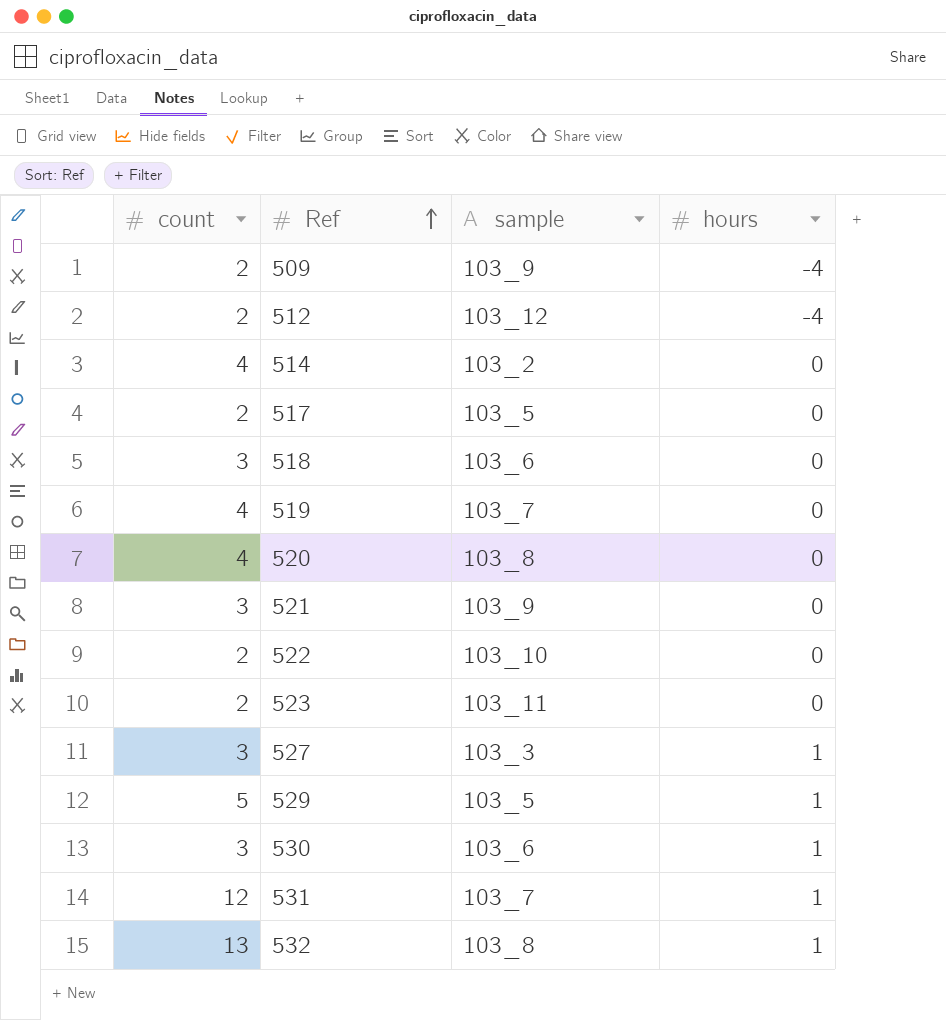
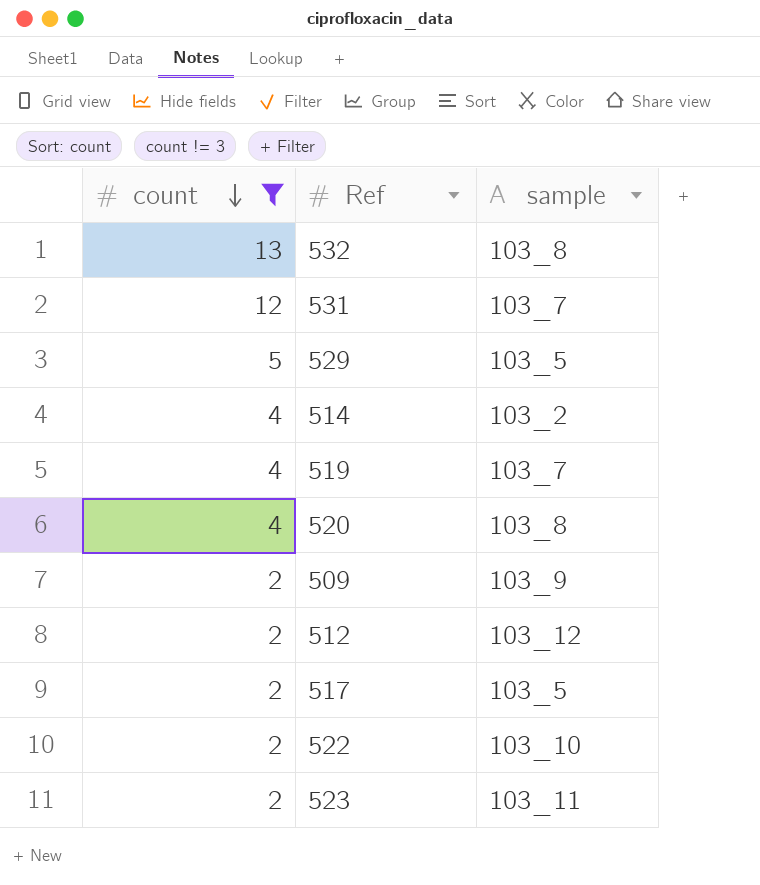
filter: none -> count != 3
row order: Ref ascending -> count descending
column hours | position: 4 -> none

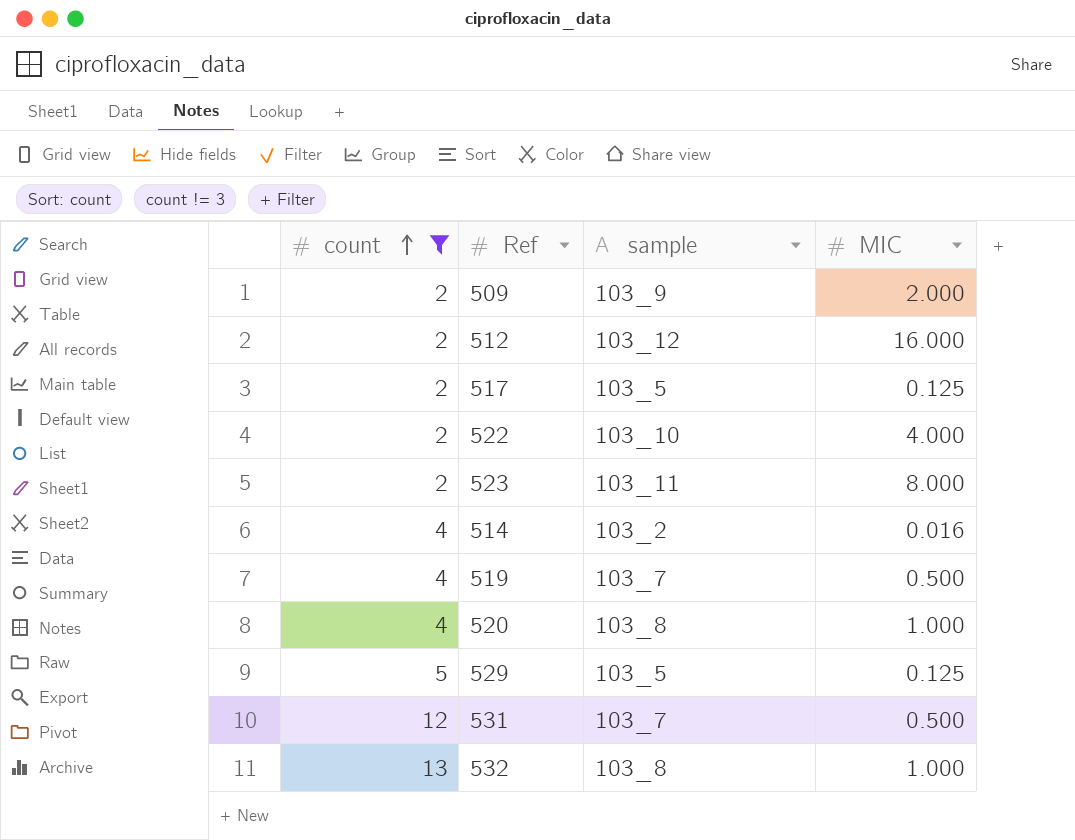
row order: count descending -> count ascending
column MIC | position: none -> 4

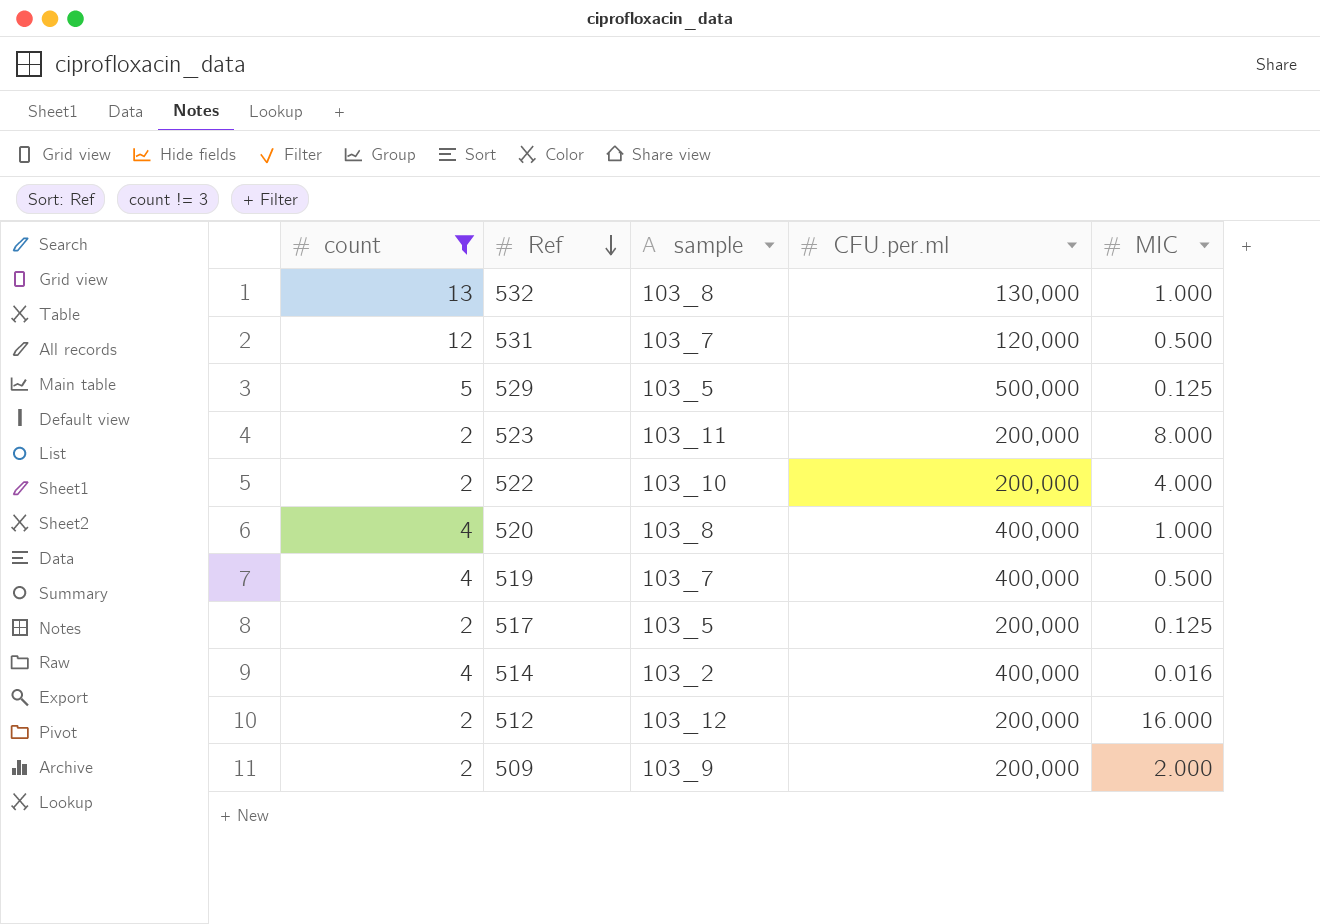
row order: count ascending -> Ref descending
column CFU.per.ml | position: none -> 4

